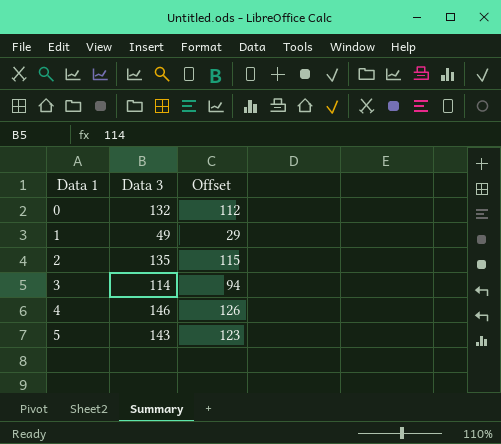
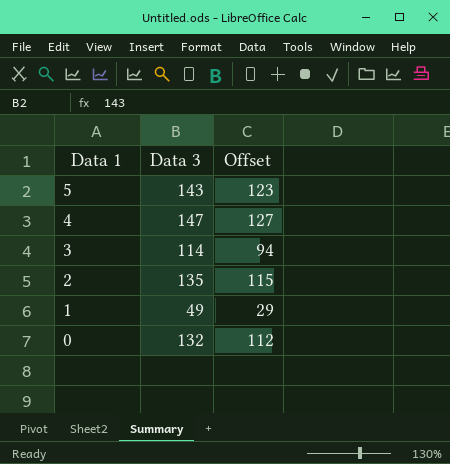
row order: Data 1 ascending -> Data 1 descending
4 | Data 3: 146 -> 147
4 | Offset: 126 -> 127

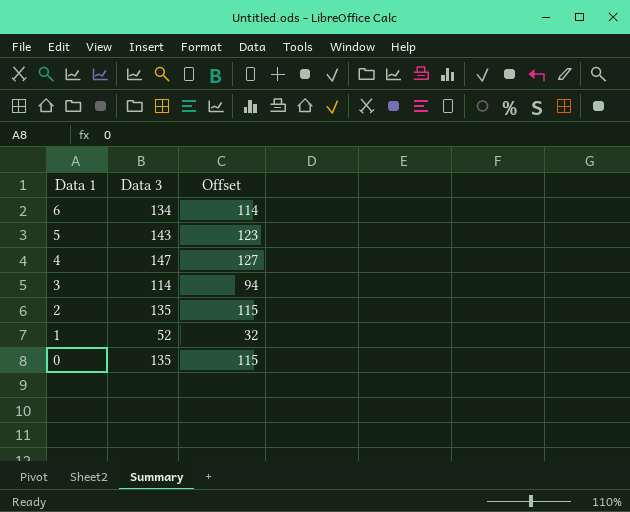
row 6: none -> 134 | 114
1 | Data 3: 49 -> 52
1 | Offset: 29 -> 32
0 | Data 3: 132 -> 135
0 | Offset: 112 -> 115

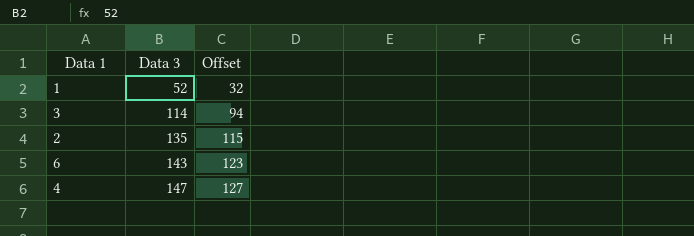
row order: Data 1 descending -> Data 3 ascending
row 5: 143 | 123 -> none
row 0: 135 | 115 -> none
6 | Data 3: 134 -> 143
6 | Offset: 114 -> 123

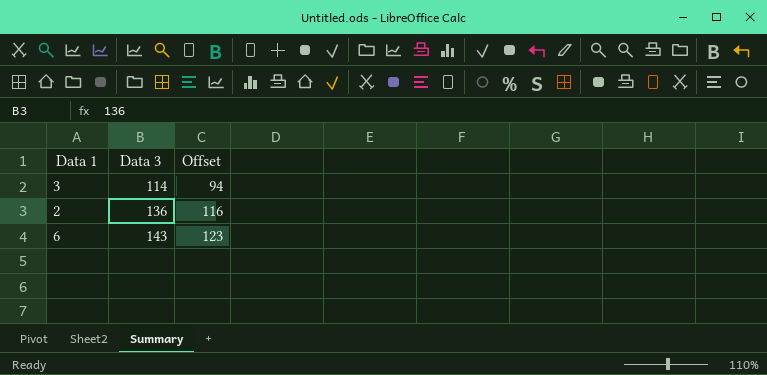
row 1: 52 | 32 -> none
row 4: 147 | 127 -> none
2 | Data 3: 135 -> 136
2 | Offset: 115 -> 116

